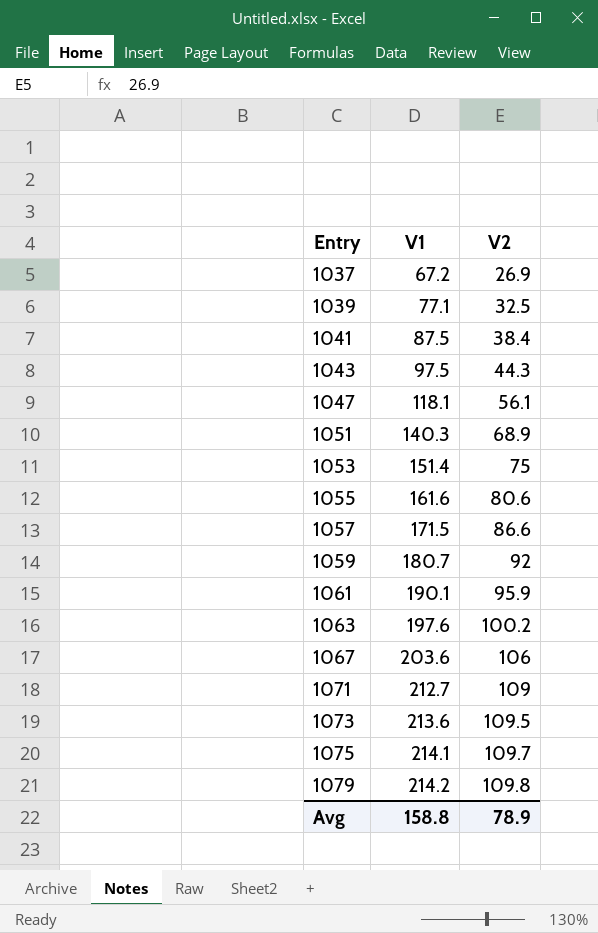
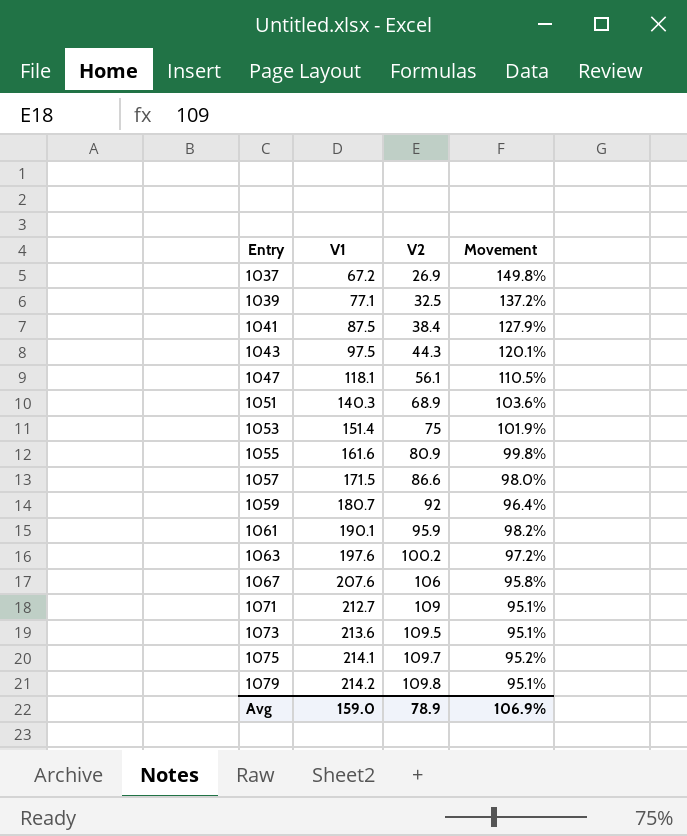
column Movement | formula: none -> ([V1] - [V2]) / [V2]
1055 | V2: 80.6 -> 80.9
1067 | V1: 203.6 -> 207.6
Avg | V1: 158.8 -> 159.0

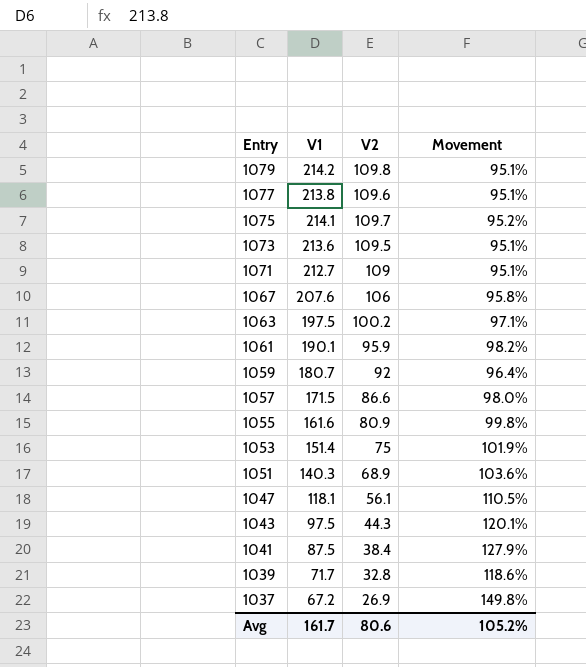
row order: Entry ascending -> Entry descending
row 1077: none -> 213.8 | 109.6 | 95.1%
1063 | V1: 197.6 -> 197.5
1063 | Movement: 97.2% -> 97.1%
1039 | V1: 77.1 -> 71.7
1039 | V2: 32.5 -> 32.8
1039 | Movement: 137.2% -> 118.6%
Avg | V1: 159.0 -> 161.7
Avg | V2: 78.9 -> 80.6
Avg | Movement: 106.9% -> 105.2%

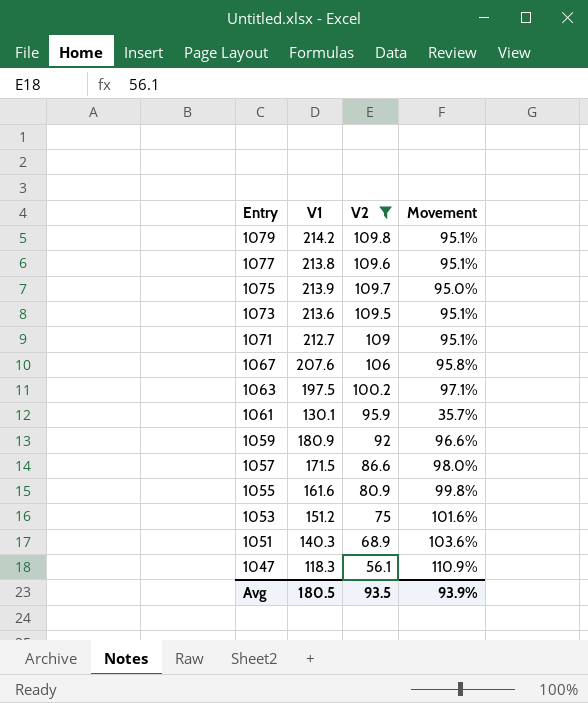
filter: none -> V2 >= 56.1
1075 | V1: 214.1 -> 213.9
1075 | Movement: 95.2% -> 95.0%
1061 | V1: 190.1 -> 130.1
1061 | Movement: 98.2% -> 35.7%
1059 | V1: 180.7 -> 180.9
1059 | Movement: 96.4% -> 96.6%
1053 | V1: 151.4 -> 151.2
1053 | Movement: 101.9% -> 101.6%
1047 | V1: 118.1 -> 118.3
1047 | Movement: 110.5% -> 110.9%
Avg | V1: 161.7 -> 180.5
Avg | V2: 80.6 -> 93.5
Avg | Movement: 105.2% -> 93.9%

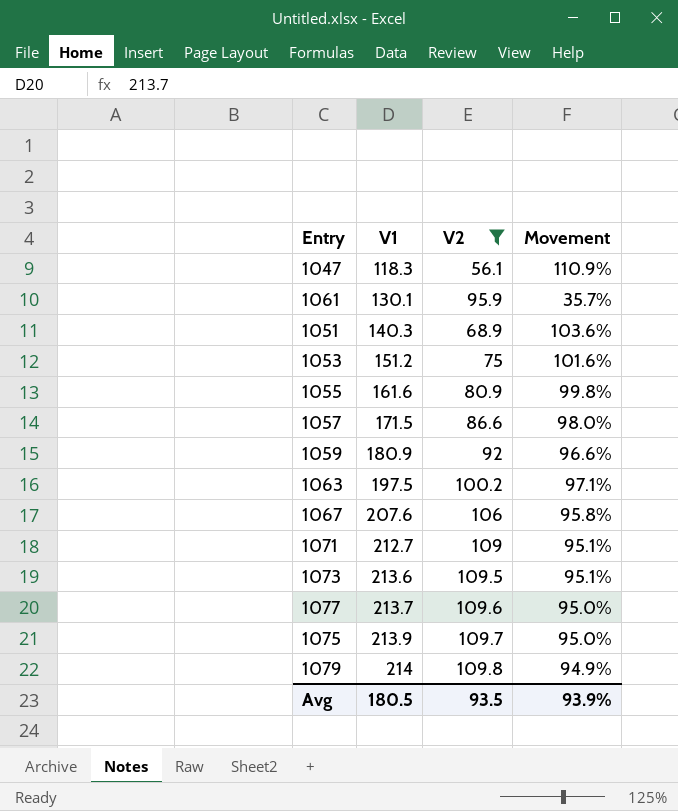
row order: Entry descending -> V1 ascending
1077 | V1: 213.8 -> 213.7
1077 | Movement: 95.1% -> 95.0%
1079 | V1: 214.2 -> 214
1079 | Movement: 95.1% -> 94.9%

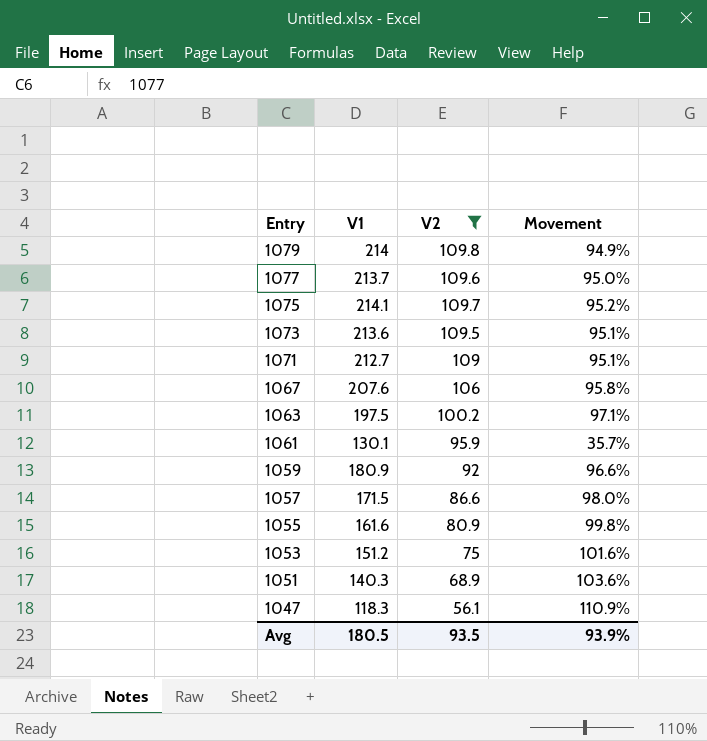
row order: V1 ascending -> Entry descending
1075 | V1: 213.9 -> 214.1
1075 | Movement: 95.0% -> 95.2%

